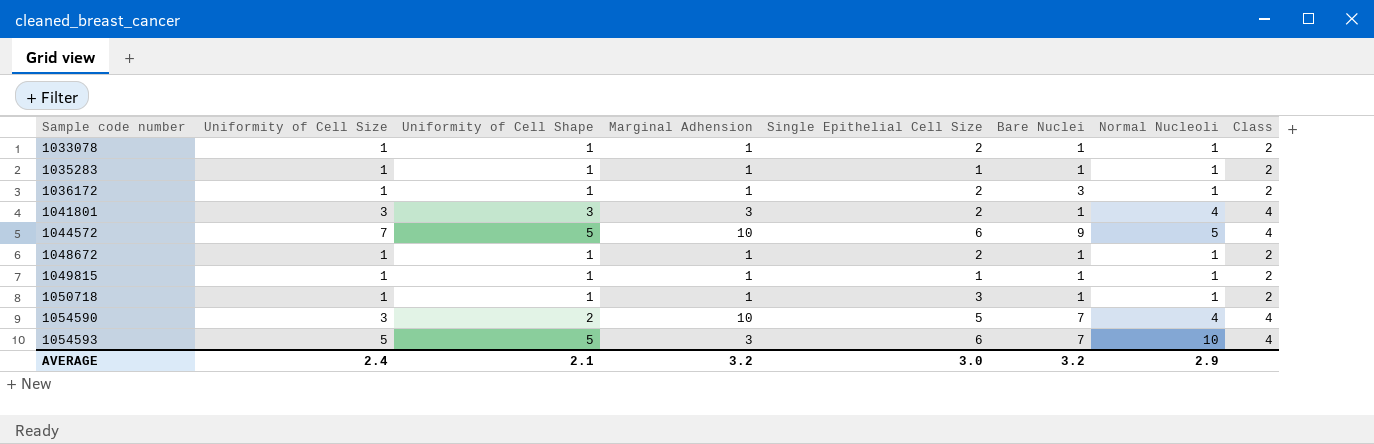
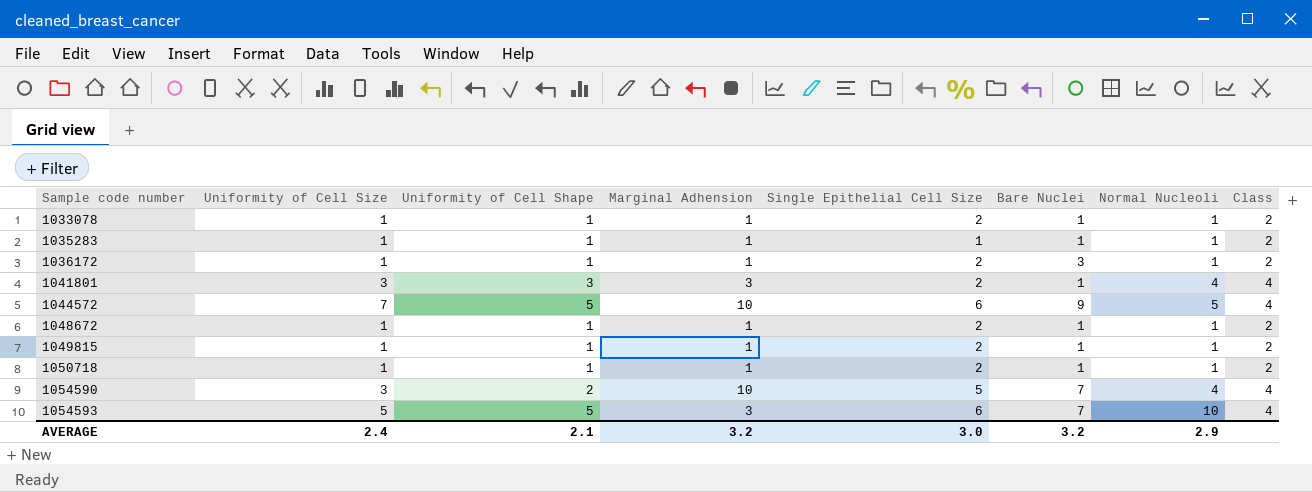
1049815 | Single Epithelial Cell Size: 1 -> 2
1050718 | Single Epithelial Cell Size: 3 -> 2

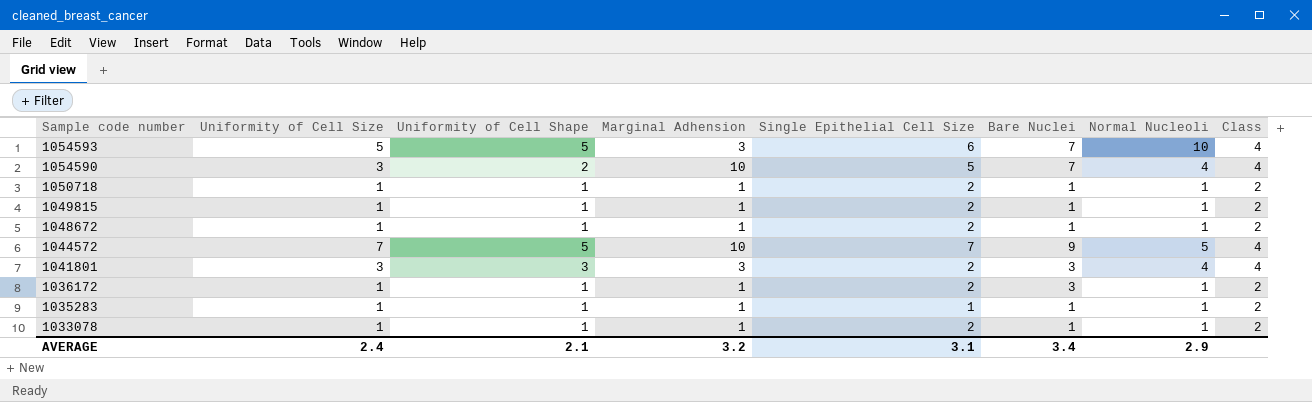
row order: Sample code number ascending -> Sample code number descending
1044572 | Single Epithelial Cell Size: 6 -> 7
1041801 | Bare Nuclei: 1 -> 3
AVERAGE | Single Epithelial Cell Size: 3.0 -> 3.1
AVERAGE | Bare Nuclei: 3.2 -> 3.4

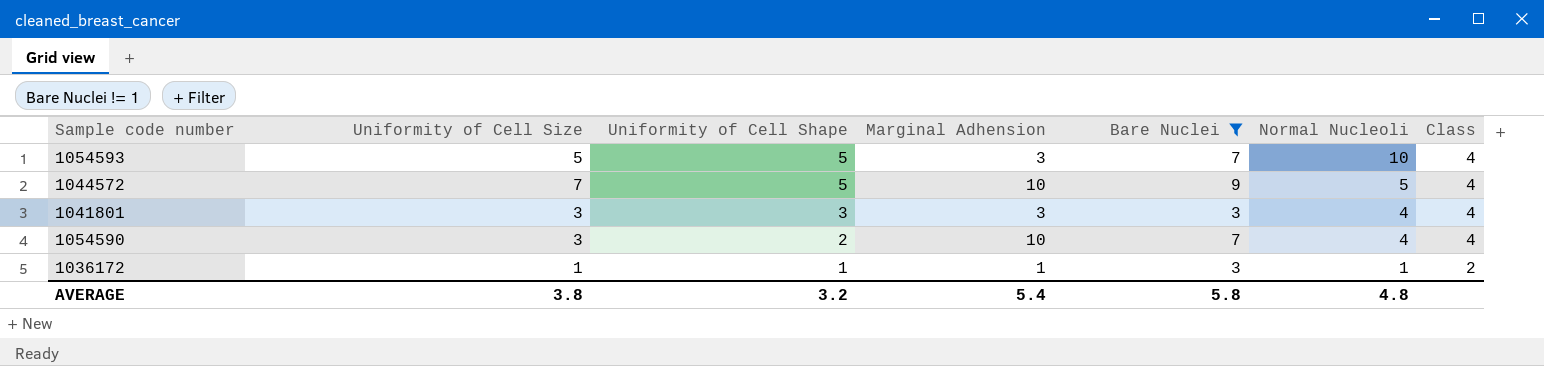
filter: none -> Bare Nuclei != 1
row order: Sample code number descending -> Uniformity of Cell Shape descending
column Single Epithelial Cell Size | position: 5 -> none
AVERAGE | Uniformity of Cell Size: 2.4 -> 3.8
AVERAGE | Uniformity of Cell Shape: 2.1 -> 3.2
AVERAGE | Marginal Adhension: 3.2 -> 5.4
AVERAGE | Bare Nuclei: 3.4 -> 5.8
AVERAGE | Normal Nucleoli: 2.9 -> 4.8

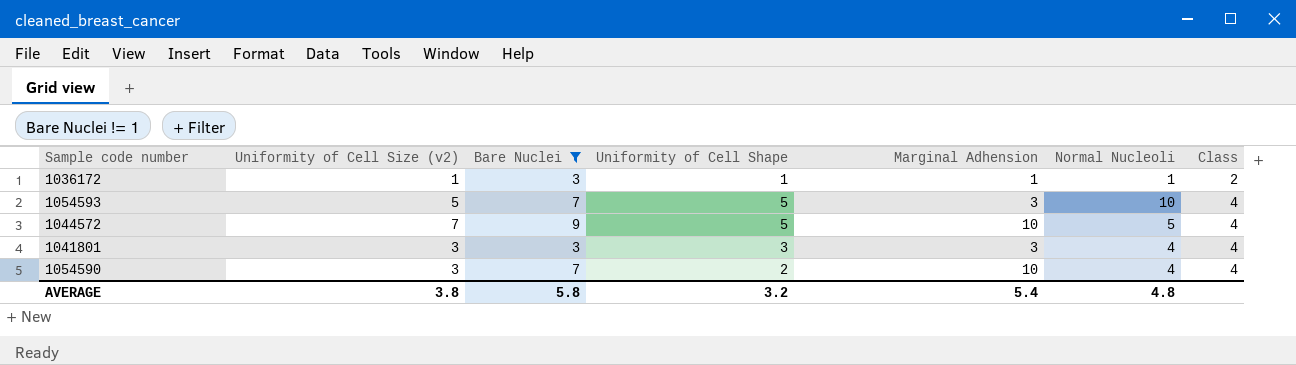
row order: Uniformity of Cell Shape descending -> Class ascending
column name: Uniformity of Cell Size -> Uniformity of Cell Size (v2)
column Bare Nuclei | position: 5 -> 3

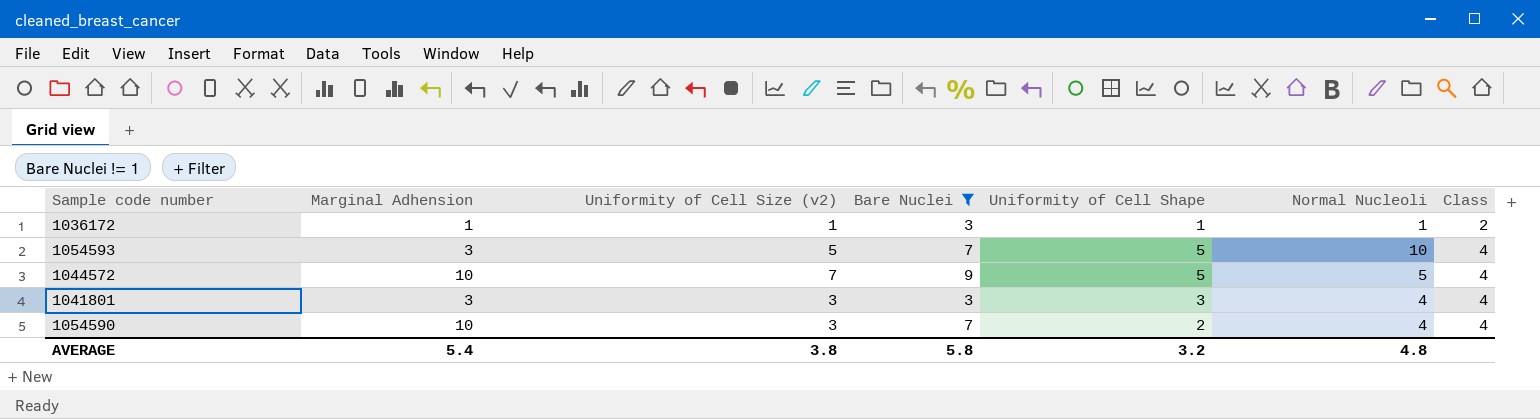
column Marginal Adhension | position: 5 -> 2

